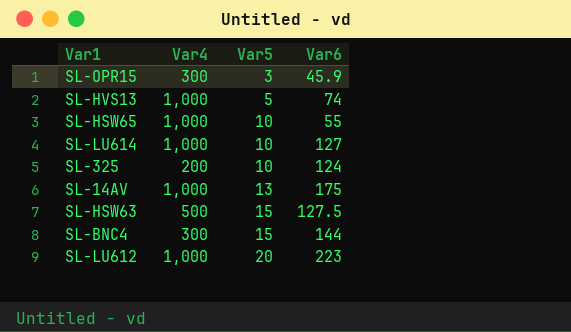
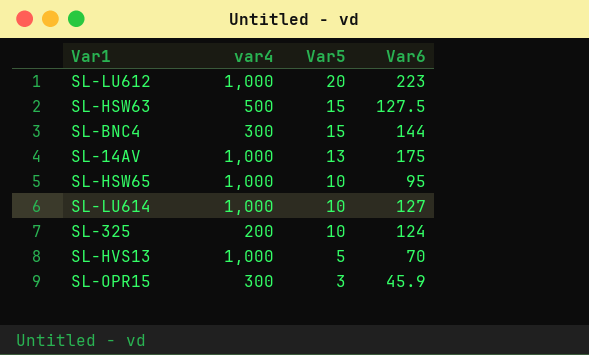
row order: Var5 ascending -> Var5 descending
column name: Var4 -> var4
SL-HSW65 | Var6: 55 -> 95
SL-HVS13 | Var6: 74 -> 70

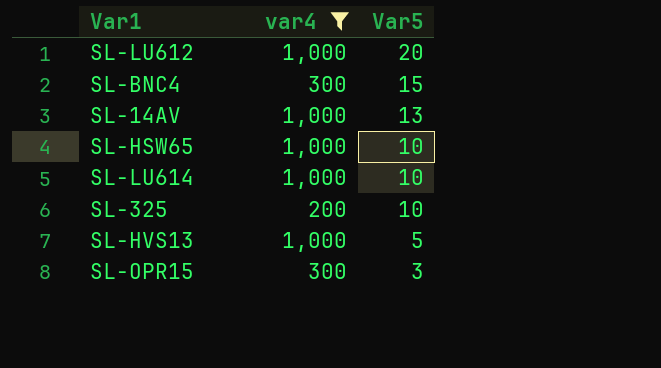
filter: none -> var4 != 500
column Var6 | position: 4 -> none

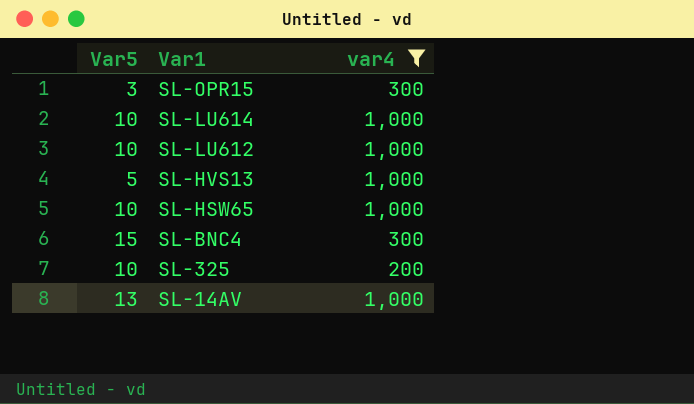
row order: Var5 descending -> Var1 descending
column Var5 | position: 3 -> 1
SL-LU612 | Var5: 20 -> 10

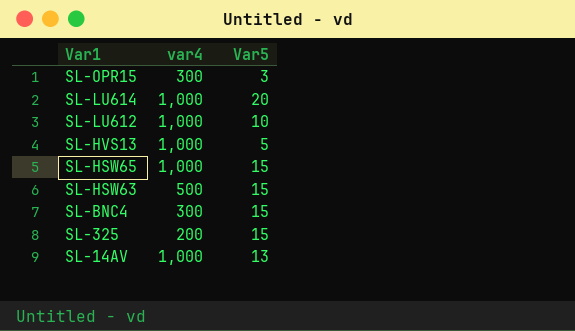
filter: var4 != 500 -> none
column Var5 | position: 1 -> 3
SL-LU614 | Var5: 10 -> 20
SL-HSW65 | Var5: 10 -> 15
SL-325 | Var5: 10 -> 15

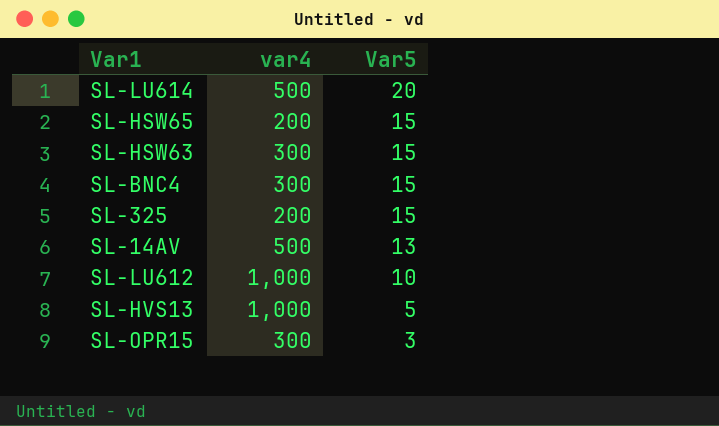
row order: Var1 descending -> Var5 descending
SL-LU614 | var4: 1,000 -> 500
SL-HSW65 | var4: 1,000 -> 200
SL-HSW63 | var4: 500 -> 300
SL-14AV | var4: 1,000 -> 500

